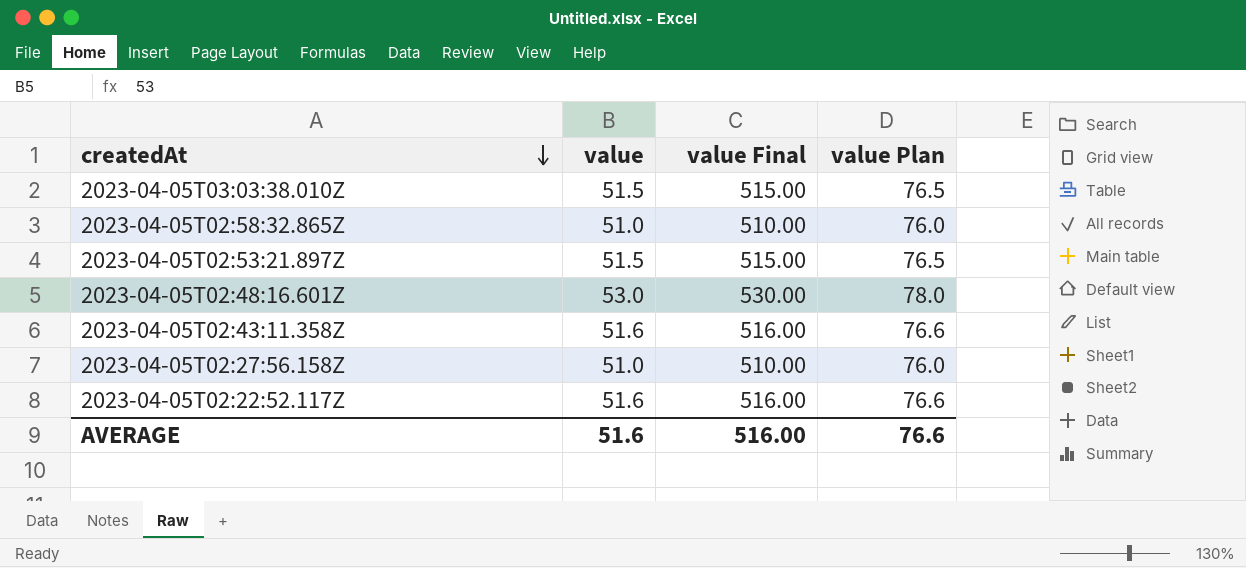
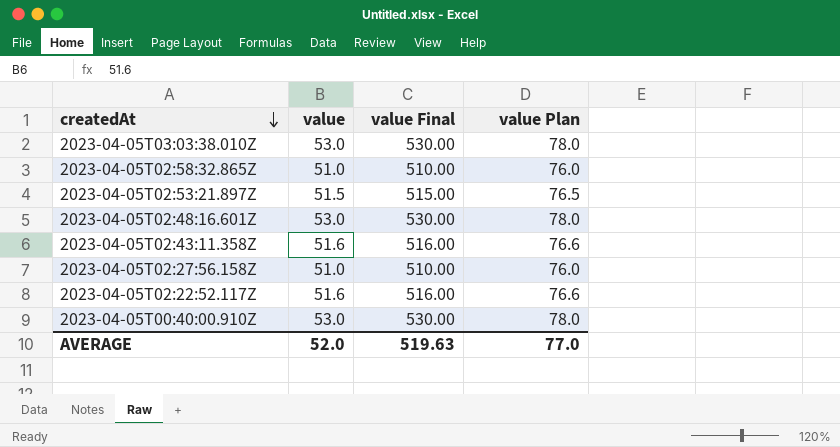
2023-04-05T03:03:38.010Z | value: 51.5 -> 53.0
2023-04-05T03:03:38.010Z | value Final: 515.00 -> 530.00
2023-04-05T03:03:38.010Z | value Plan: 76.5 -> 78.0
row 2023-04-05T00:40:00.910Z: none -> 53.0 | 530.00 | 78.0
AVERAGE | value: 51.6 -> 52.0
AVERAGE | value Final: 516.00 -> 519.63
AVERAGE | value Plan: 76.6 -> 77.0

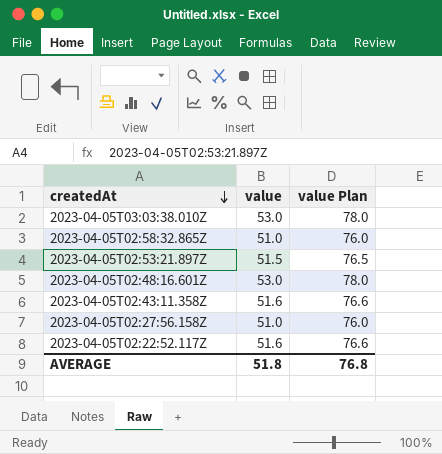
column value Final | formula: [value] * 10 -> none
row 2023-04-05T00:40:00.910Z: 53.0 | 530.00 | 78.0 -> none
AVERAGE | value: 52.0 -> 51.8
AVERAGE | value Plan: 77.0 -> 76.8

